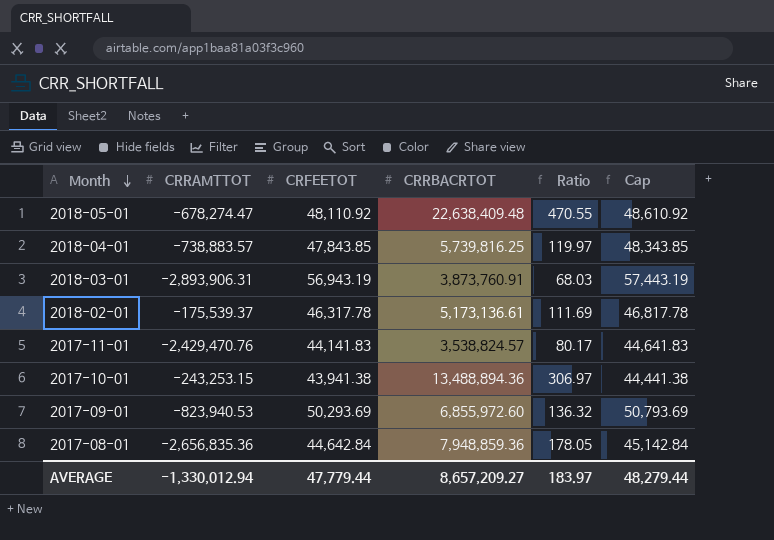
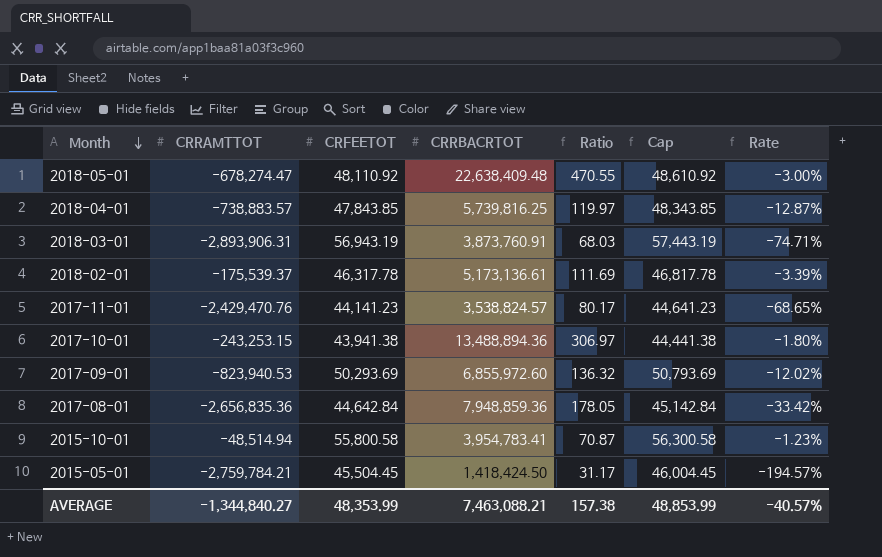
column Rate | formula: none -> [CRRAMTTOT] / [CRRBACRTOT]
2017-11-01 | CRFEETOT: 44,141.83 -> 44,141.23
2017-11-01 | Cap: 44,641.83 -> 44,641.23
row 2015-10-01: none -> -48,514.94 | 55,800.58 | 3,954,783.41 | 70.87 | 56,300.58 | -1.23%
row 2015-05-01: none -> -2,759,784.21 | 45,504.45 | 1,418,424.50 | 31.17 | 46,004.45 | -194.57%
AVERAGE | CRRAMTTOT: -1,330,012.94 -> -1,344,840.27
AVERAGE | CRFEETOT: 47,779.44 -> 48,353.99
AVERAGE | CRRBACRTOT: 8,657,209.27 -> 7,463,088.21
AVERAGE | Ratio: 183.97 -> 157.38
AVERAGE | Cap: 48,279.44 -> 48,853.99

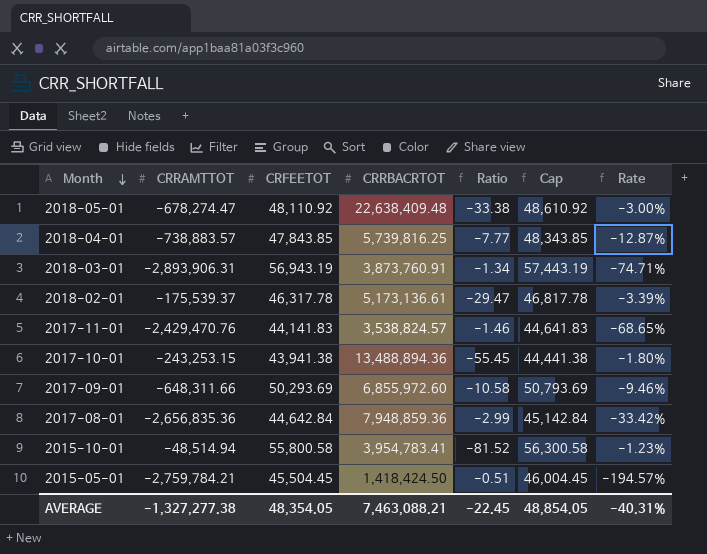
column Ratio | formula: [CRRBACRTOT] / [CRFEETOT] -> [CRRBACRTOT] / [CRRAMTTOT]
2017-11-01 | CRFEETOT: 44,141.23 -> 44,141.83
2017-11-01 | Cap: 44,641.23 -> 44,641.83
2017-09-01 | CRRAMTTOT: -823,940.53 -> -648,311.66
2017-09-01 | Rate: -12.02% -> -9.46%
AVERAGE | CRRAMTTOT: -1,344,840.27 -> -1,327,277.38
AVERAGE | CRFEETOT: 48,353.99 -> 48,354.05
AVERAGE | Ratio: 157.38 -> -22.45
AVERAGE | Cap: 48,853.99 -> 48,854.05
AVERAGE | Rate: -40.57% -> -40.31%

